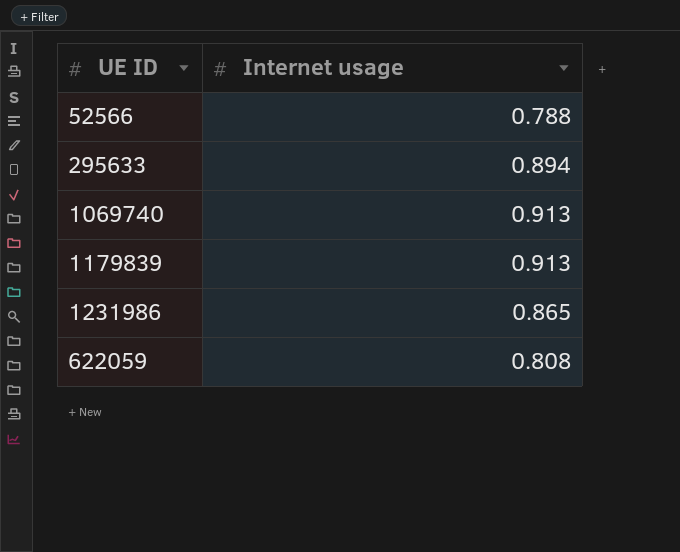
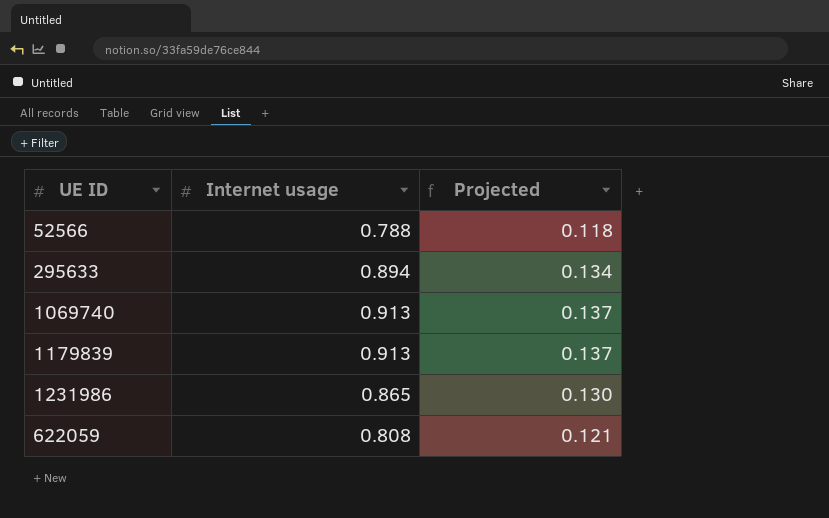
column Projected | formula: none -> [Internet usage] * 0.15

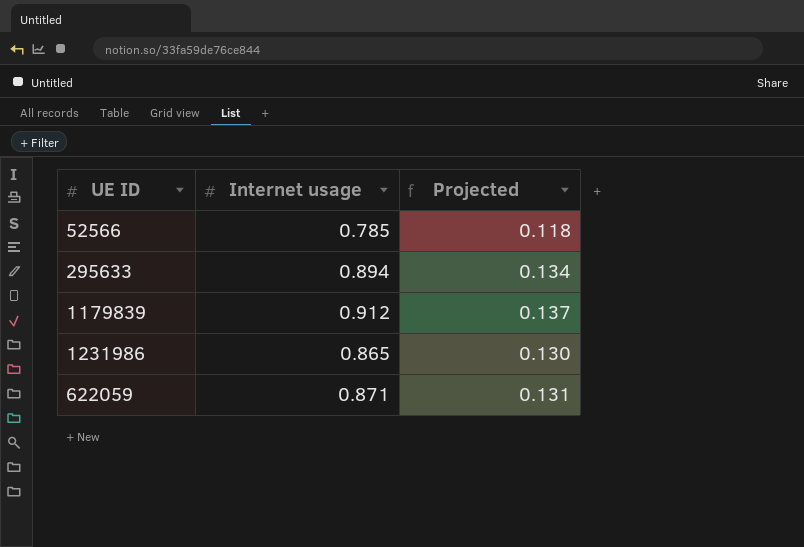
row 1069740: 0.913 | 0.137 -> none
52566 | Internet usage: 0.788 -> 0.785
1179839 | Internet usage: 0.913 -> 0.912
622059 | Internet usage: 0.808 -> 0.871
622059 | Projected: 0.121 -> 0.131

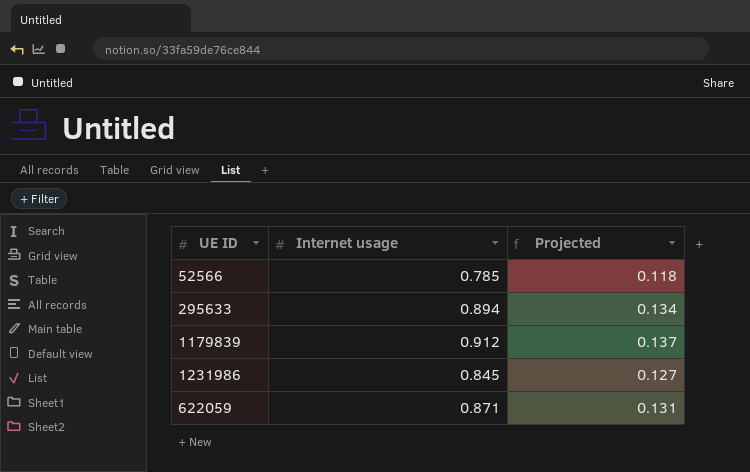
1231986 | Internet usage: 0.865 -> 0.845
1231986 | Projected: 0.130 -> 0.127

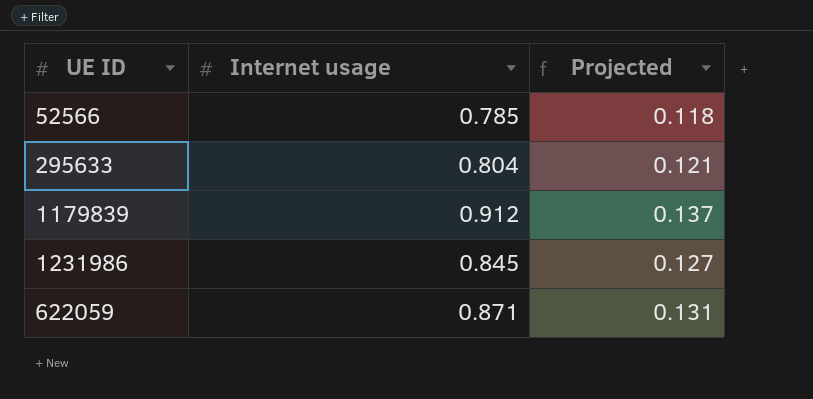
295633 | Internet usage: 0.894 -> 0.804
295633 | Projected: 0.134 -> 0.121

